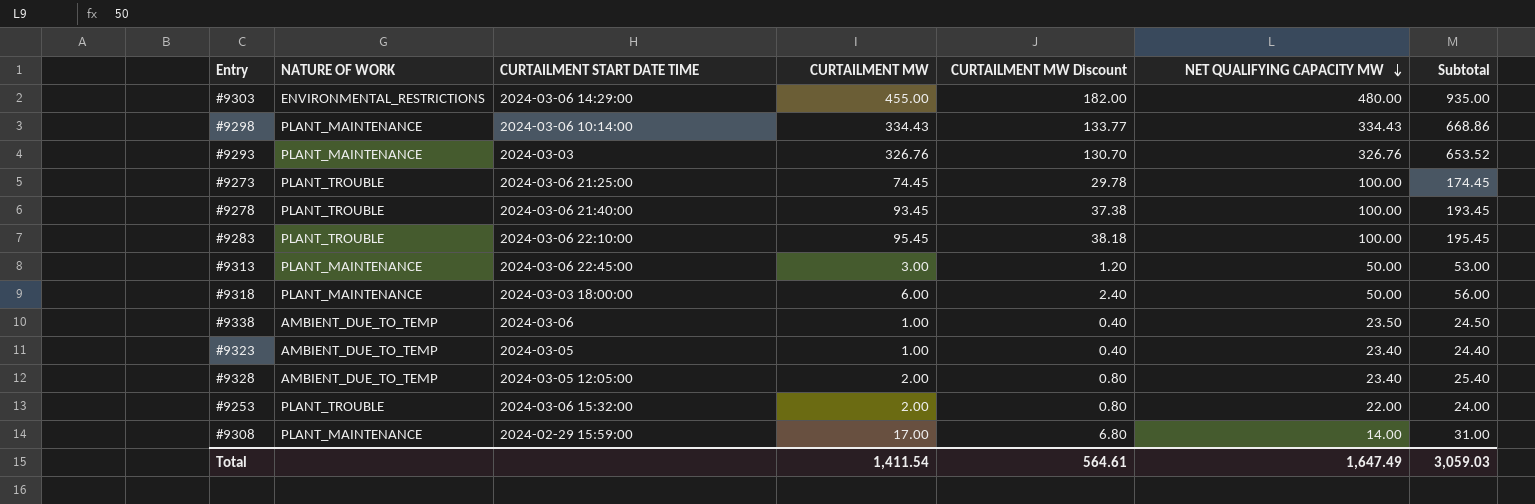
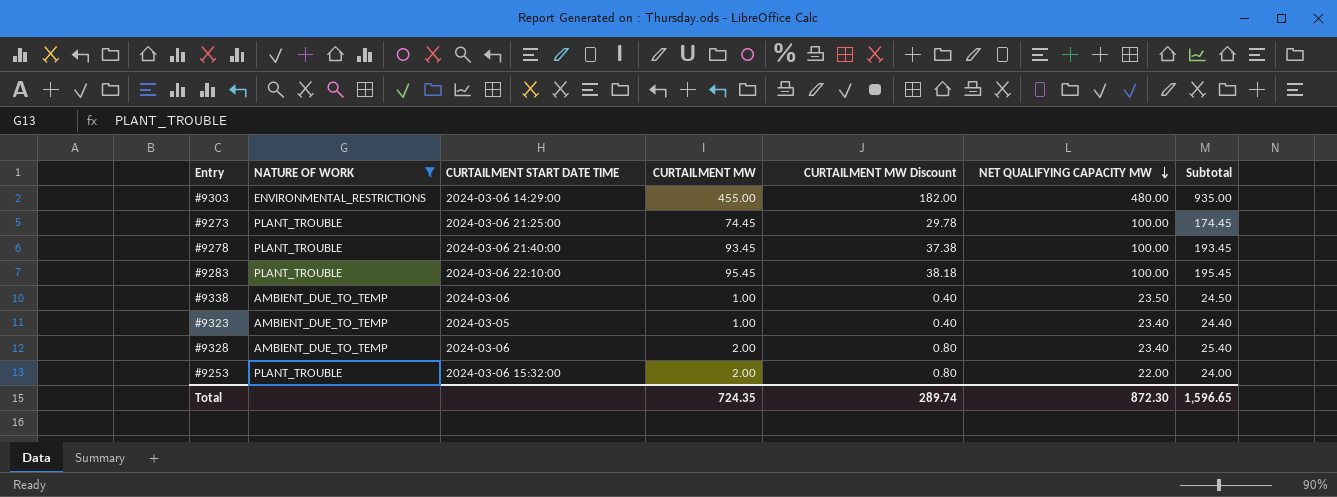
filter: none -> NATURE OF WORK != PLANT_MAINTENANCE
#9328 | CURTAILMENT START DATE TIME: 2024-03-05 12:05:00 -> 2024-03-06
Total | CURTAILMENT MW: 1,411.54 -> 724.35
Total | CURTAILMENT MW Discount: 564.61 -> 289.74
Total | NET QUALIFYING CAPACITY MW: 1,647.49 -> 872.30
Total | Subtotal: 3,059.03 -> 1,596.65

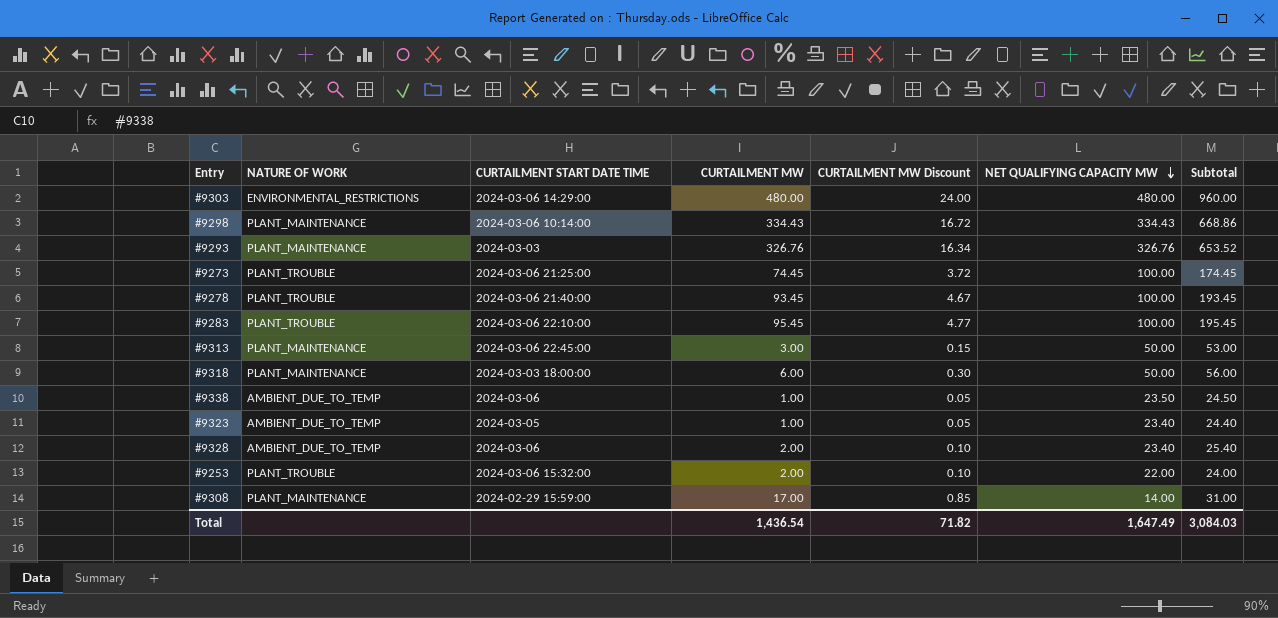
filter: NATURE OF WORK != PLANT_MAINTENANCE -> none
column CURTAILMENT MW Discount | formula: [CURTAILMENT MW] * 0.4 -> [CURTAILMENT MW] * 0.05
#9303 | CURTAILMENT MW: 455.00 -> 480.00
#9303 | Subtotal: 935.00 -> 960.00
Total | CURTAILMENT MW: 724.35 -> 1,436.54
Total | CURTAILMENT MW Discount: 289.74 -> 71.82
Total | NET QUALIFYING CAPACITY MW: 872.30 -> 1,647.49
Total | Subtotal: 1,596.65 -> 3,084.03

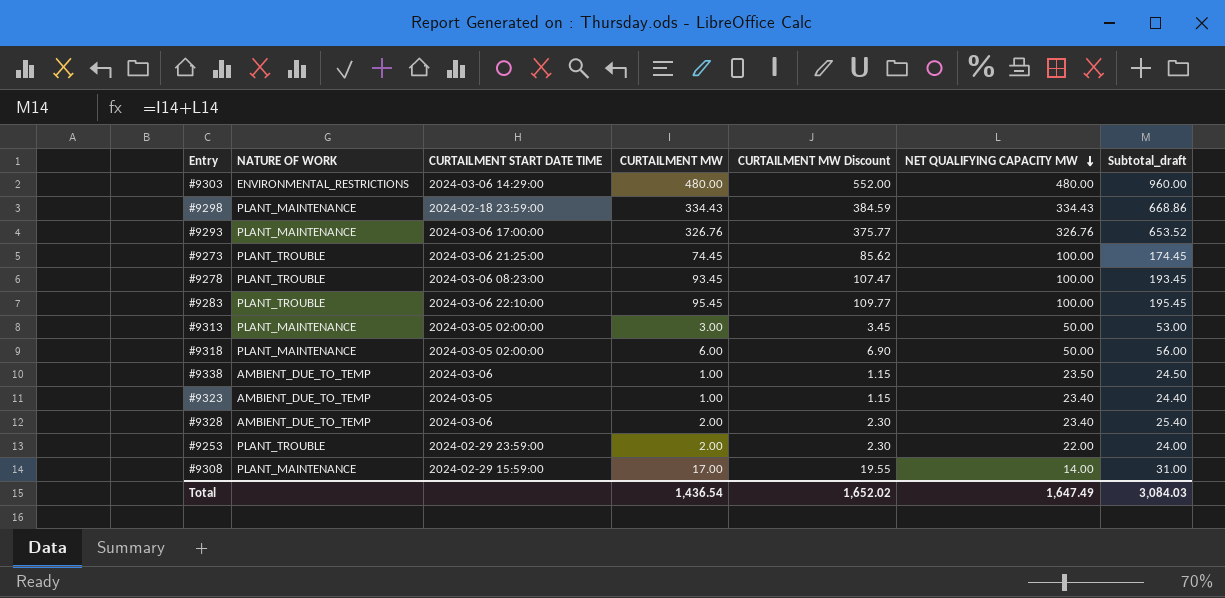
column CURTAILMENT MW Discount | formula: [CURTAILMENT MW] * 0.05 -> [CURTAILMENT MW] * 1.15
column name: Subtotal -> Subtotal_draft
#9298 | CURTAILMENT START DATE TIME: 2024-03-06 10:14:00 -> 2024-02-18 23:59:00
#9293 | CURTAILMENT START DATE TIME: 2024-03-03 -> 2024-03-06 17:00:00
#9278 | CURTAILMENT START DATE TIME: 2024-03-06 21:40:00 -> 2024-03-06 08:23:00
#9313 | CURTAILMENT START DATE TIME: 2024-03-06 22:45:00 -> 2024-03-05 02:00:00
#9318 | CURTAILMENT START DATE TIME: 2024-03-03 18:00:00 -> 2024-03-05 02:00:00
#9253 | CURTAILMENT START DATE TIME: 2024-03-06 15:32:00 -> 2024-02-29 23:59:00
Total | CURTAILMENT MW Discount: 71.82 -> 1,652.02

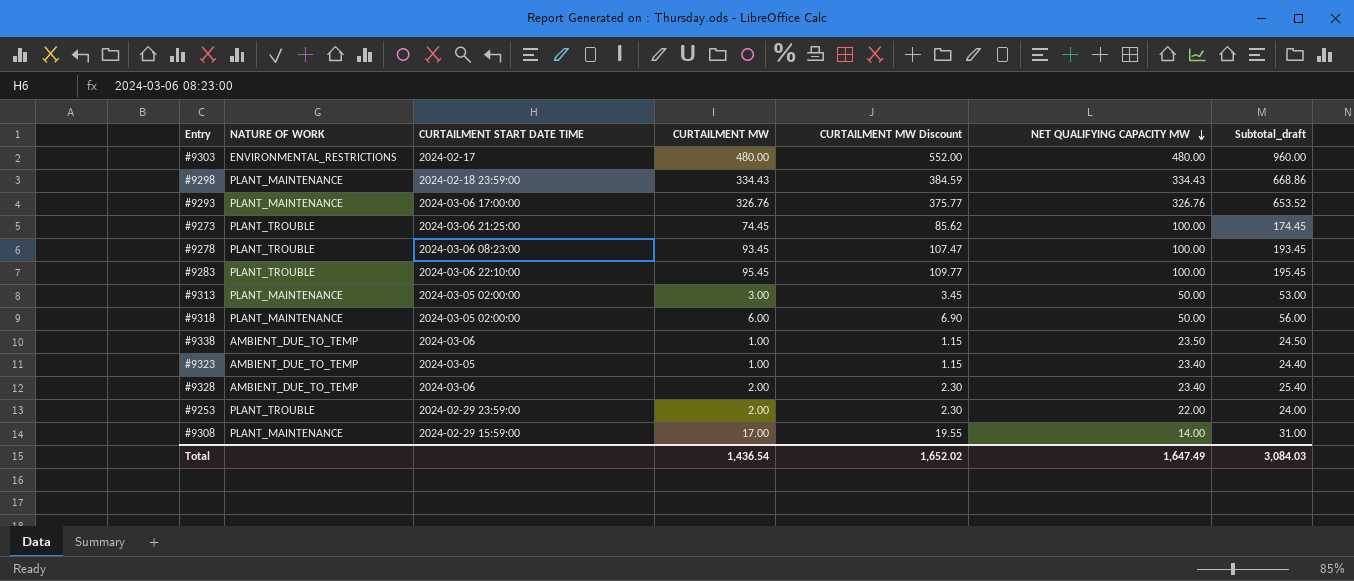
#9303 | CURTAILMENT START DATE TIME: 2024-03-06 14:29:00 -> 2024-02-17

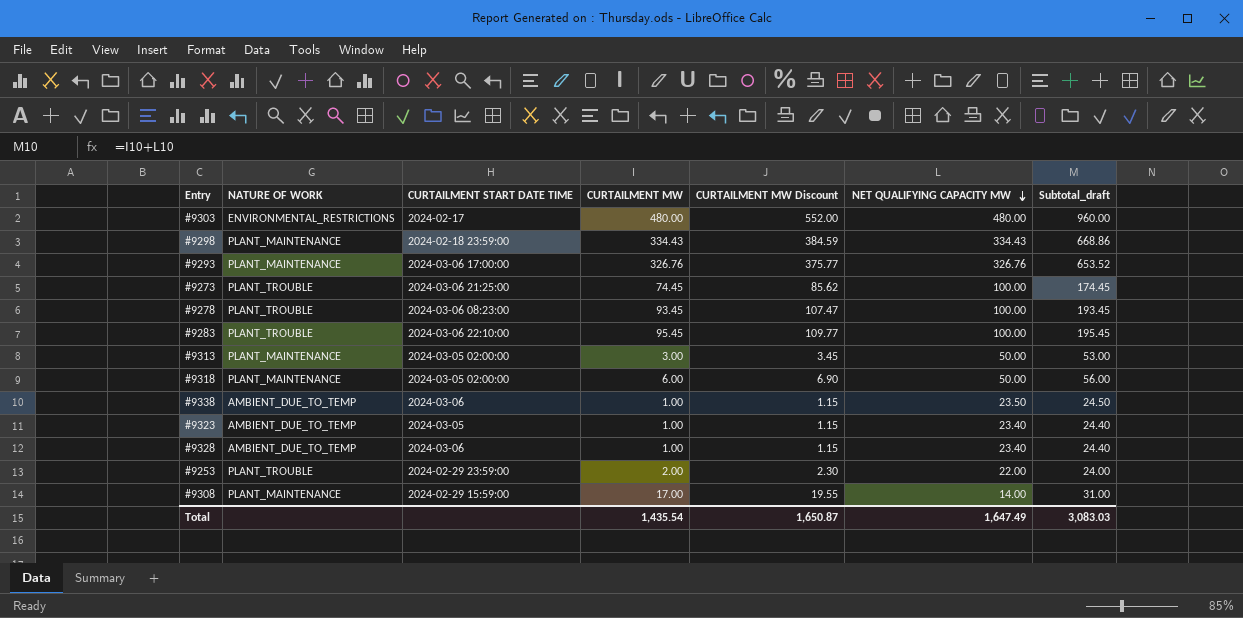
#9328 | CURTAILMENT MW: 2.00 -> 1.00
#9328 | CURTAILMENT MW Discount: 2.30 -> 1.15
#9328 | Subtotal_draft: 25.40 -> 24.40
Total | CURTAILMENT MW: 1,436.54 -> 1,435.54
Total | CURTAILMENT MW Discount: 1,652.02 -> 1,650.87
Total | Subtotal_draft: 3,084.03 -> 3,083.03

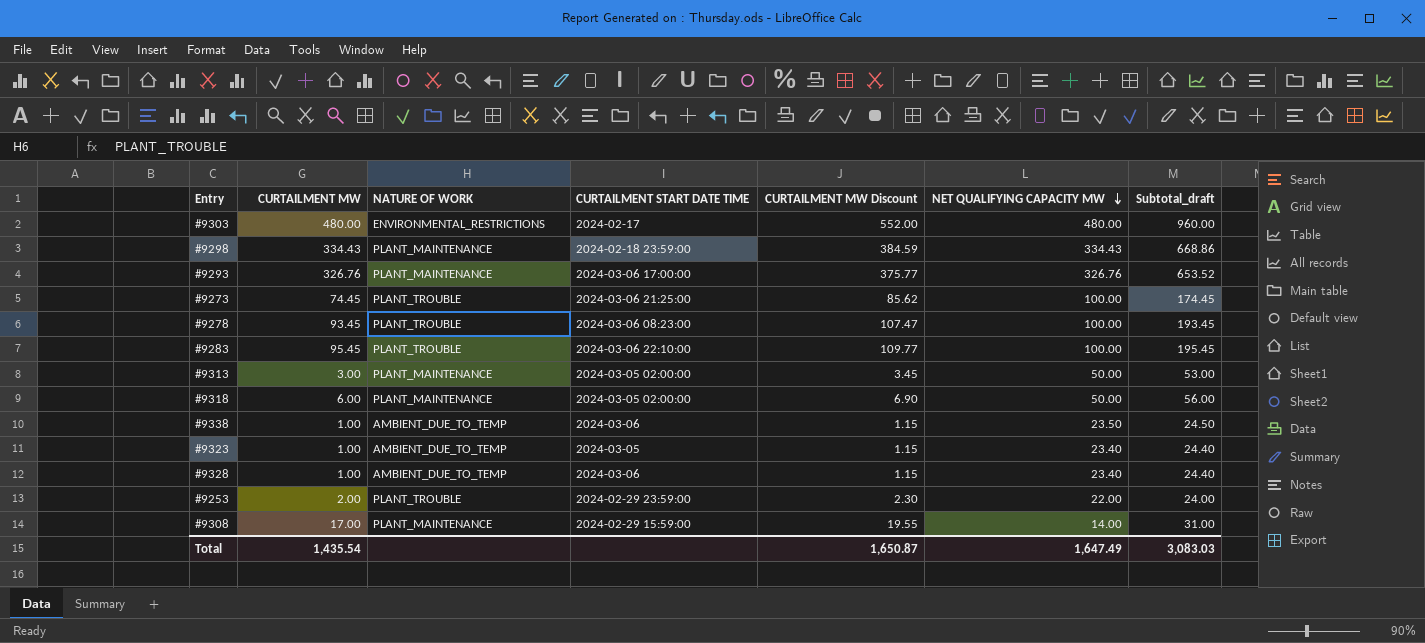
column CURTAILMENT MW | position: 4 -> 2

